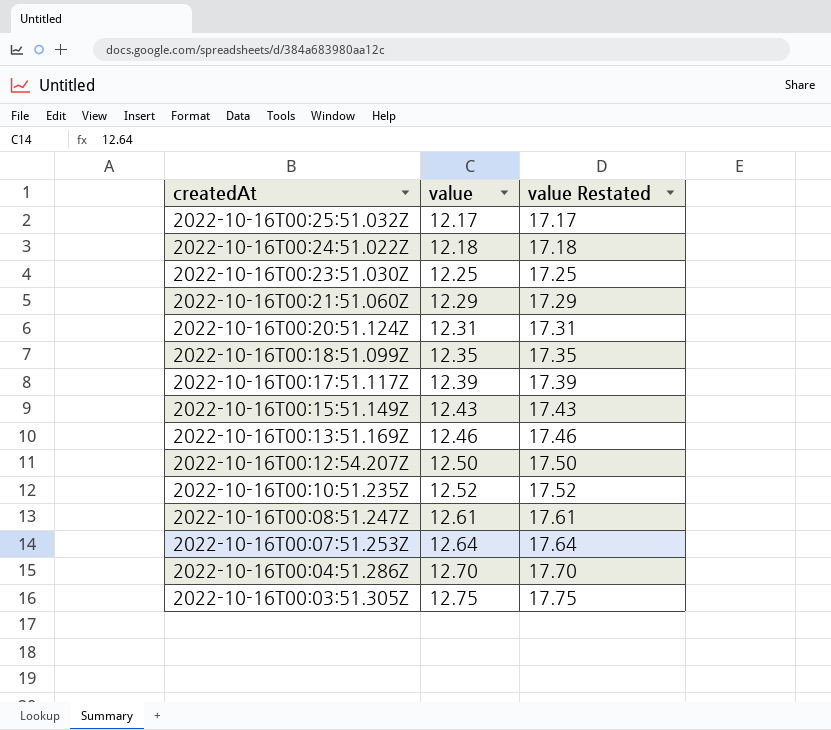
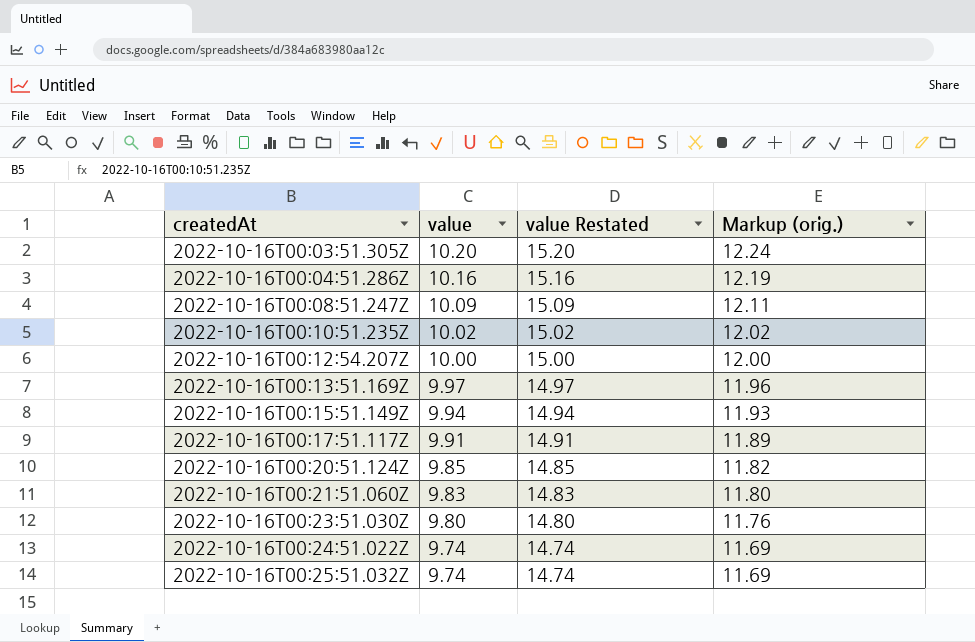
row order: createdAt descending -> createdAt ascending
column Markup (orig.) | formula: none -> [value] * 1.2
row 2022-10-16T00:18:51.099Z: 12.35 | 17.35 -> none
row 2022-10-16T00:07:51.253Z: 12.64 | 17.64 -> none
2022-10-16T00:03:51.305Z | value: 12.75 -> 10.20
2022-10-16T00:03:51.305Z | value Restated: 17.75 -> 15.20
2022-10-16T00:04:51.286Z | value: 12.70 -> 10.16
2022-10-16T00:04:51.286Z | value Restated: 17.70 -> 15.16
2022-10-16T00:08:51.247Z | value: 12.61 -> 10.09
2022-10-16T00:08:51.247Z | value Restated: 17.61 -> 15.09
2022-10-16T00:10:51.235Z | value: 12.52 -> 10.02
2022-10-16T00:10:51.235Z | value Restated: 17.52 -> 15.02
2022-10-16T00:12:54.207Z | value: 12.50 -> 10.00
2022-10-16T00:12:54.207Z | value Restated: 17.50 -> 15.00
2022-10-16T00:13:51.169Z | value: 12.46 -> 9.97
2022-10-16T00:13:51.169Z | value Restated: 17.46 -> 14.97
2022-10-16T00:15:51.149Z | value: 12.43 -> 9.94
2022-10-16T00:15:51.149Z | value Restated: 17.43 -> 14.94
2022-10-16T00:17:51.117Z | value: 12.39 -> 9.91
2022-10-16T00:17:51.117Z | value Restated: 17.39 -> 14.91
2022-10-16T00:20:51.124Z | value: 12.31 -> 9.85
2022-10-16T00:20:51.124Z | value Restated: 17.31 -> 14.85
2022-10-16T00:21:51.060Z | value: 12.29 -> 9.83
2022-10-16T00:21:51.060Z | value Restated: 17.29 -> 14.83
2022-10-16T00:23:51.030Z | value: 12.25 -> 9.80
2022-10-16T00:23:51.030Z | value Restated: 17.25 -> 14.80
2022-10-16T00:24:51.022Z | value: 12.18 -> 9.74
2022-10-16T00:24:51.022Z | value Restated: 17.18 -> 14.74
2022-10-16T00:25:51.032Z | value: 12.17 -> 9.74
2022-10-16T00:25:51.032Z | value Restated: 17.17 -> 14.74

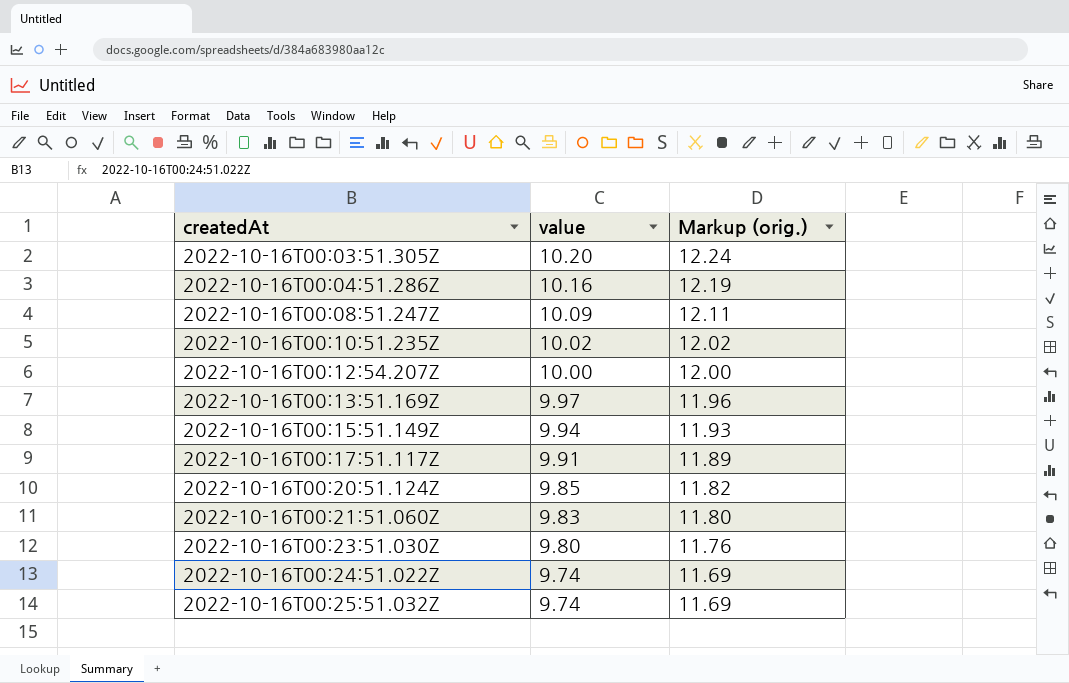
column value Restated | formula: [value] + 5 -> none

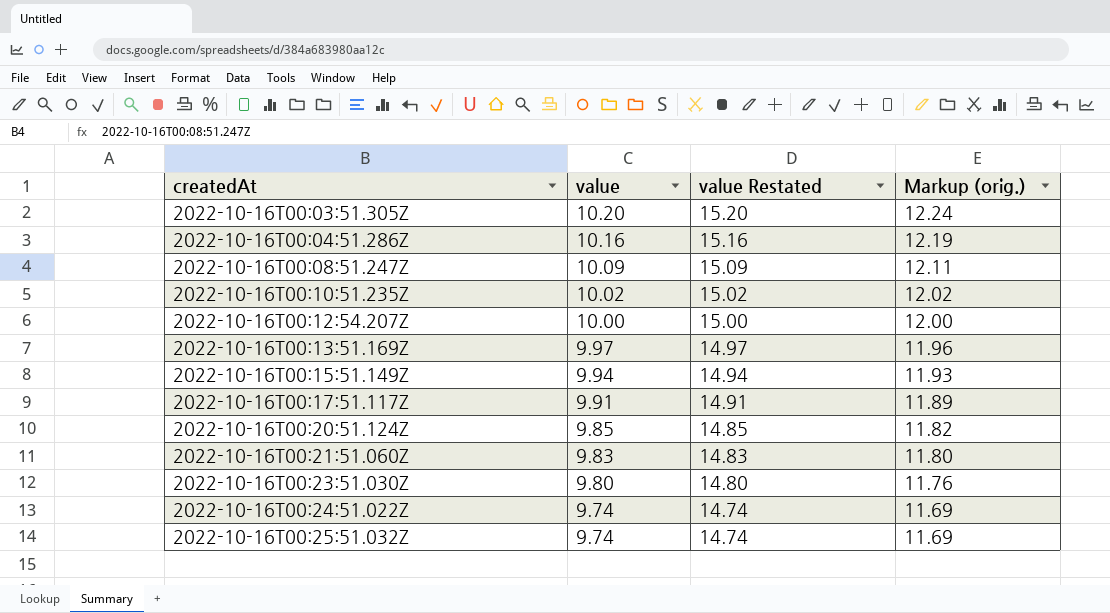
column value Restated | formula: none -> [value] + 5

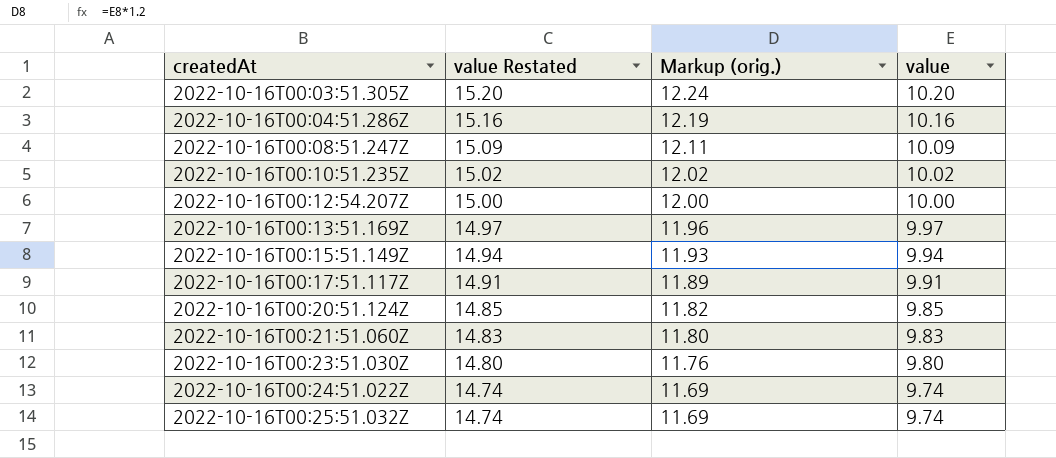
column value | position: 2 -> 4

